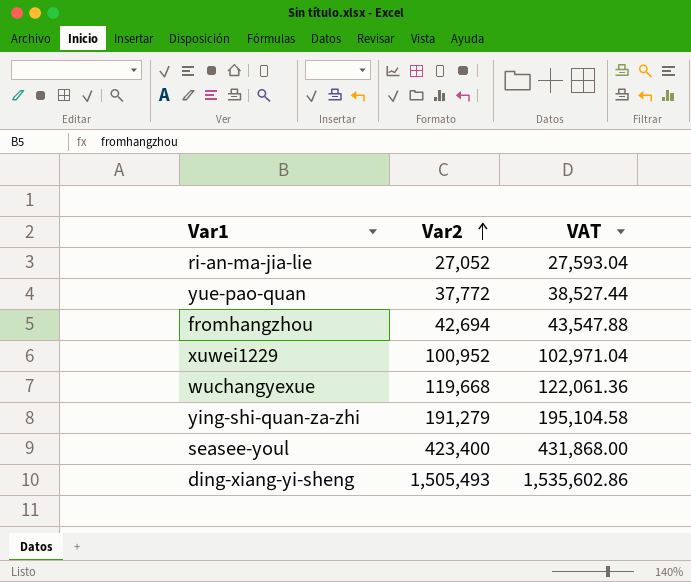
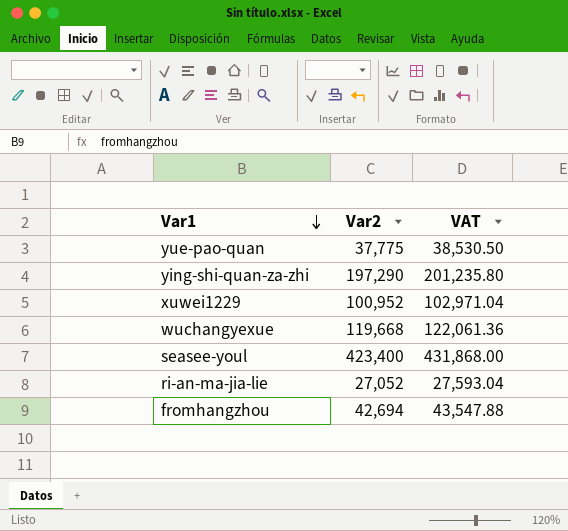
row order: Var2 ascending -> Var1 descending
row ding-xiang-yi-sheng: 1,505,493 | 1,535,602.86 -> none
yue-pao-quan | Var2: 37,772 -> 37,775
yue-pao-quan | VAT: 38,527.44 -> 38,530.50
ying-shi-quan-za-zhi | Var2: 191,279 -> 197,290
ying-shi-quan-za-zhi | VAT: 195,104.58 -> 201,235.80

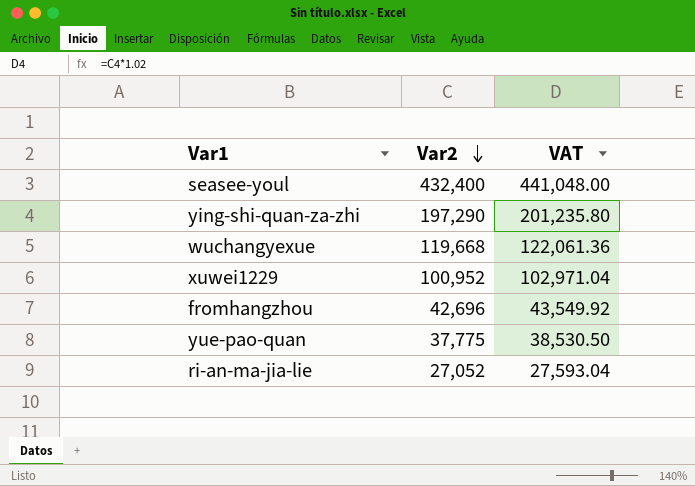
row order: Var1 descending -> Var2 descending
seasee-youl | Var2: 423,400 -> 432,400
seasee-youl | VAT: 431,868.00 -> 441,048.00
fromhangzhou | Var2: 42,694 -> 42,696
fromhangzhou | VAT: 43,547.88 -> 43,549.92

